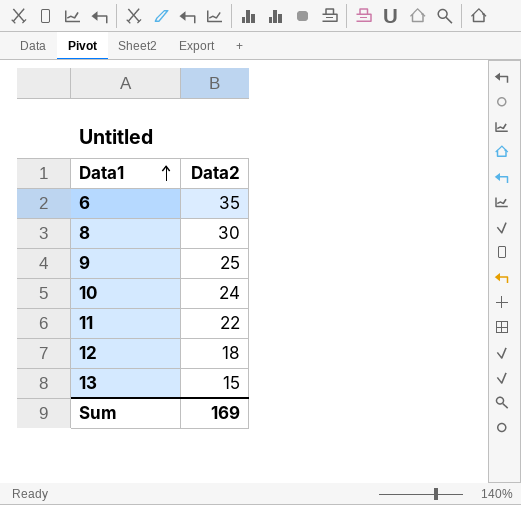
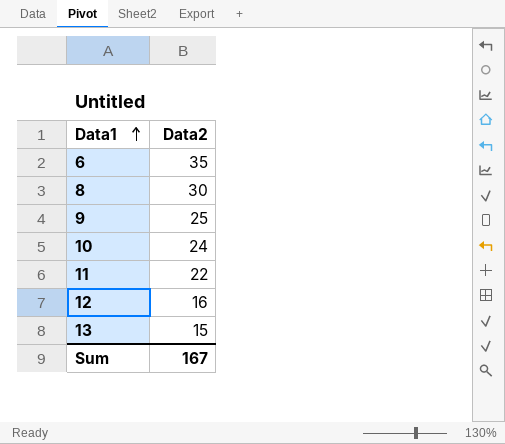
12 | Data2: 18 -> 16
Sum | Data2: 169 -> 167

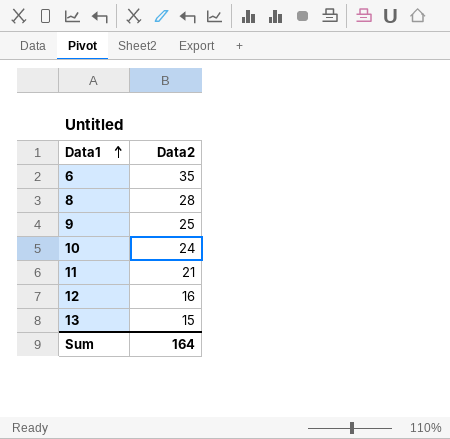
8 | Data2: 30 -> 28
11 | Data2: 22 -> 21
Sum | Data2: 167 -> 164

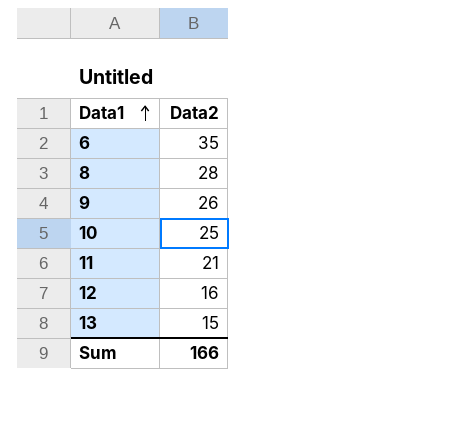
9 | Data2: 25 -> 26
10 | Data2: 24 -> 25
Sum | Data2: 164 -> 166

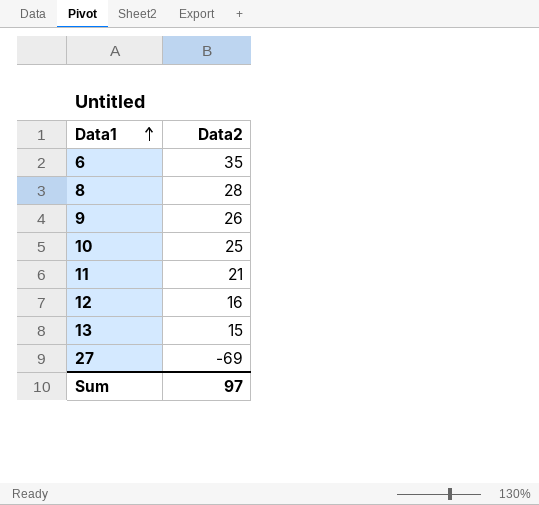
row 27: none -> -69
Sum | Data2: 166 -> 97

